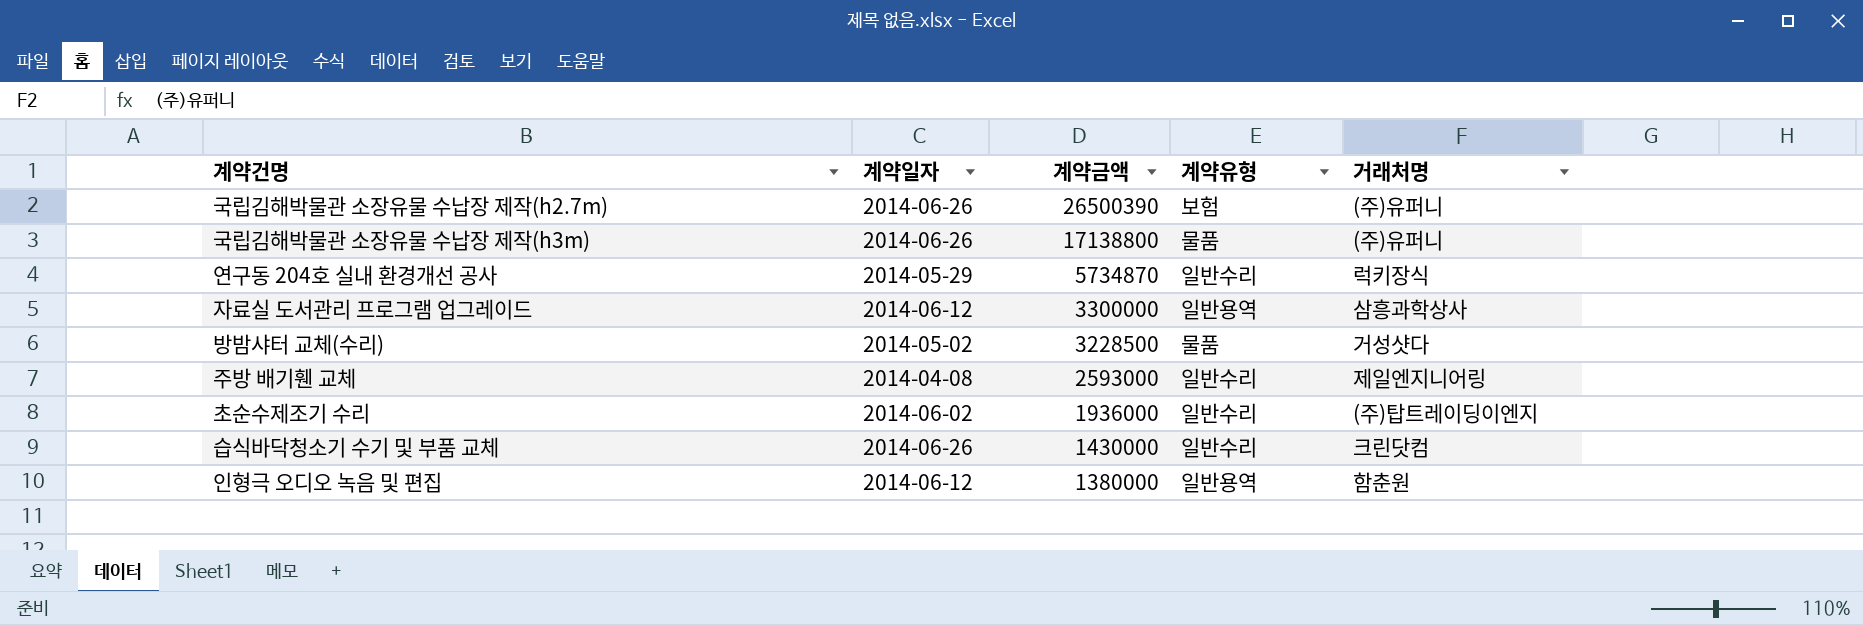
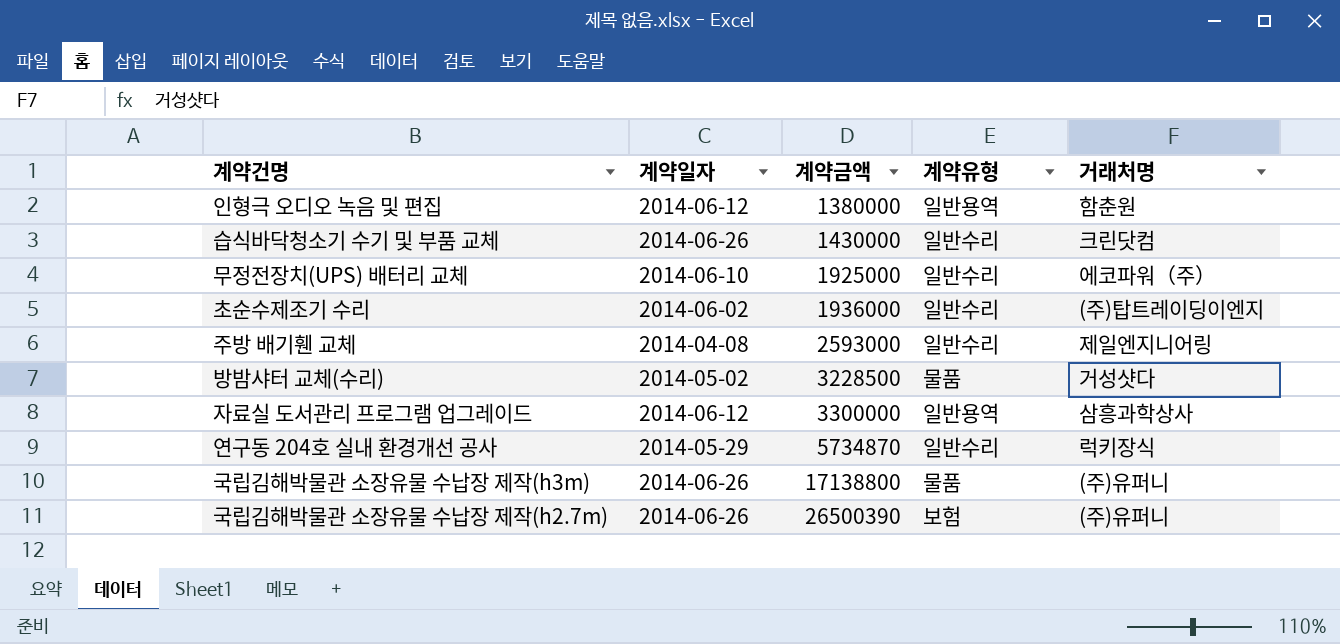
row order: 계약금액 descending -> 계약금액 ascending
row 무정전장치(UPS) 배터리 교체: none -> 2014-06-10 | 1925000 | 일반수리 | 에코파워（주）

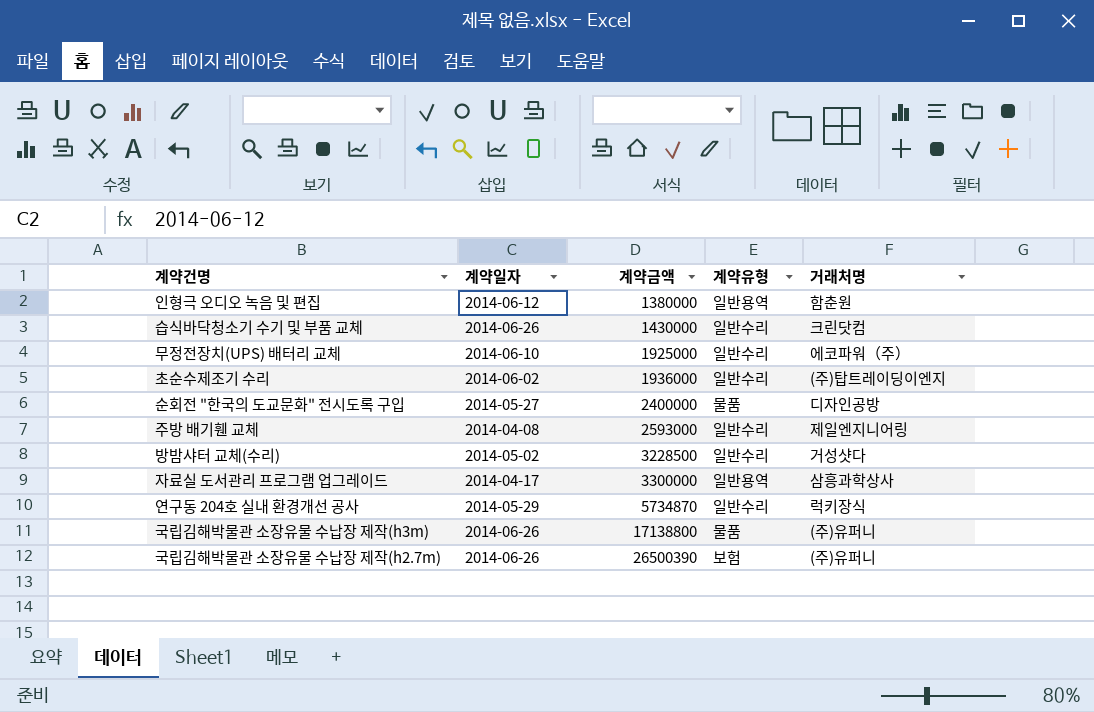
row 순회전 "한국의 도교문화" 전시도록 구입: none -> 2014-05-27 | 2400000 | 물품 | 디자인공방
방밤샤터 교체(수리) | 계약유형: 물품 -> 일반수리
자료실 도서관리 프로그램 업그레이드 | 계약일자: 2014-06-12 -> 2014-04-17

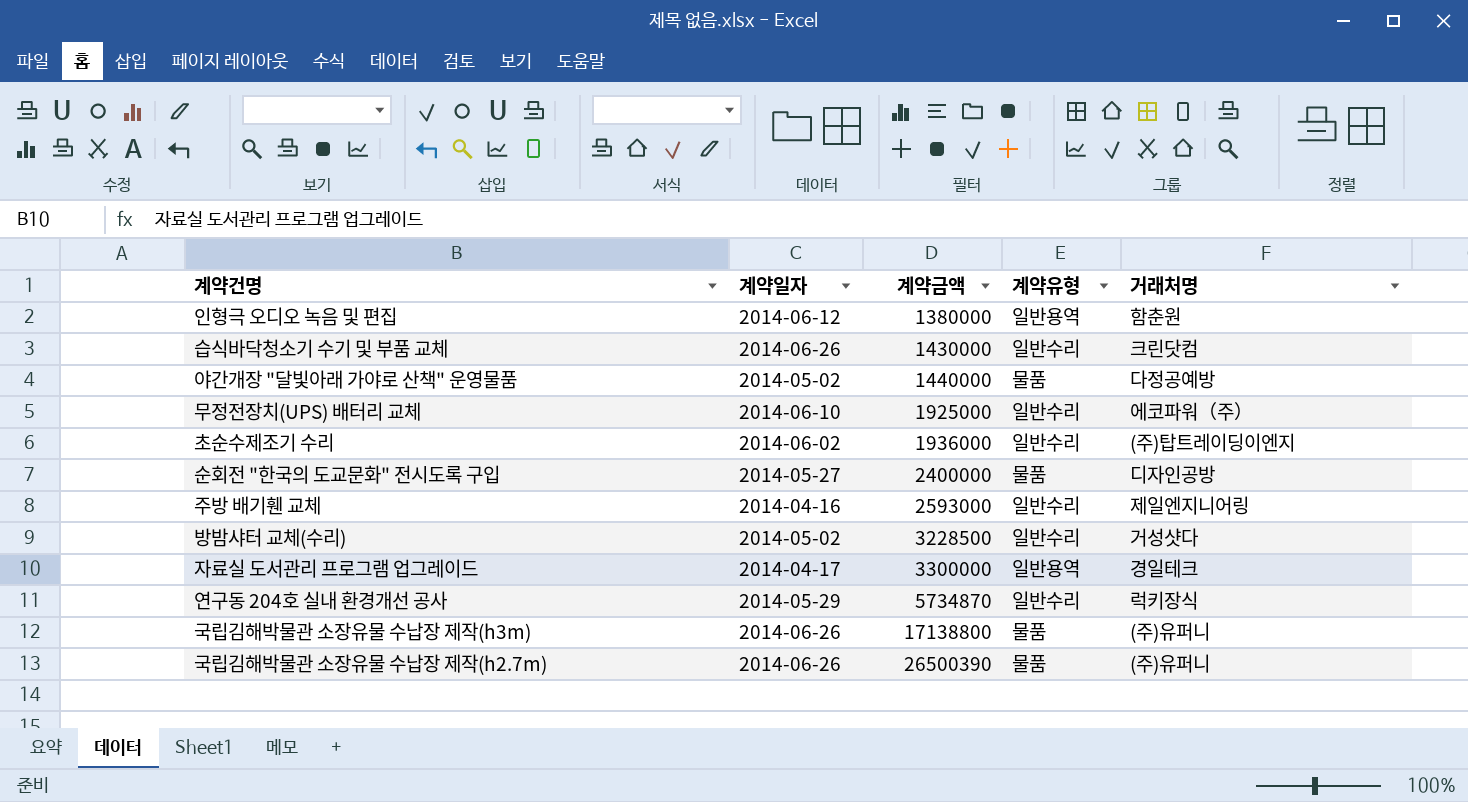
row 야간개장 "달빛아래 가야로 산책" 운영물품: none -> 2014-05-02 | 1440000 | 물품 | 다정공예방
주방 배기휀 교체 | 계약일자: 2014-04-08 -> 2014-04-16
자료실 도서관리 프로그램 업그레이드 | 거래처명: 삼흥과학상사 -> 경일테크
국립김해박물관 소장유물 수납장 제작(h2.7m) | 계약유형: 보험 -> 물품

